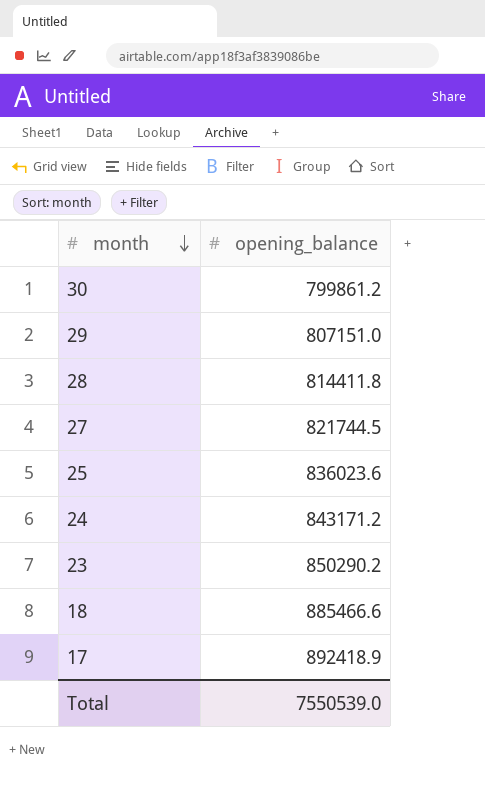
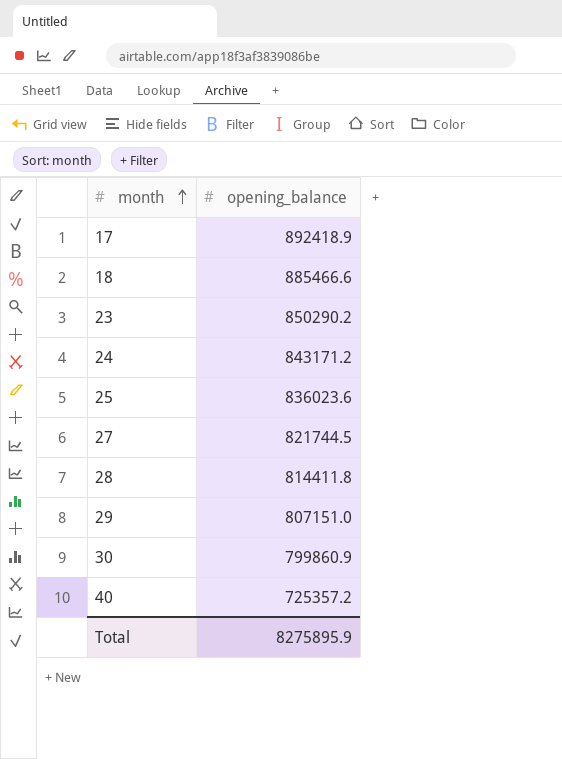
row order: month descending -> month ascending
30 | opening_balance: 799861.2 -> 799860.9
row 40: none -> 725357.2
Total | opening_balance: 7550539.0 -> 8275895.9

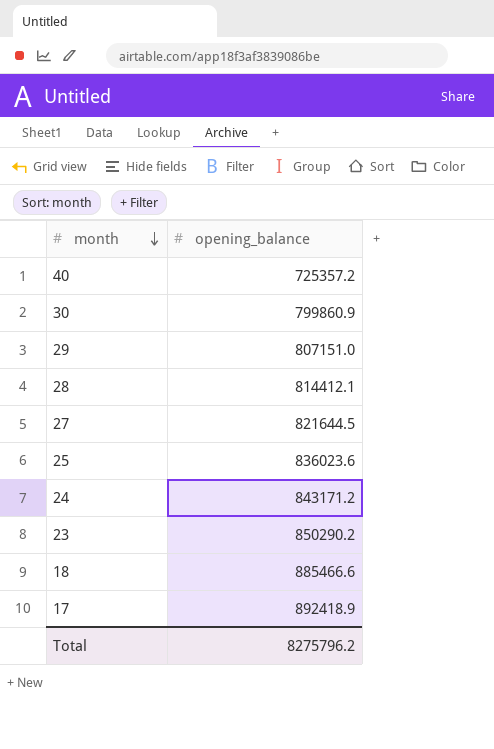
row order: month ascending -> month descending
28 | opening_balance: 814411.8 -> 814412.1
27 | opening_balance: 821744.5 -> 821644.5
Total | opening_balance: 8275895.9 -> 8275796.2

